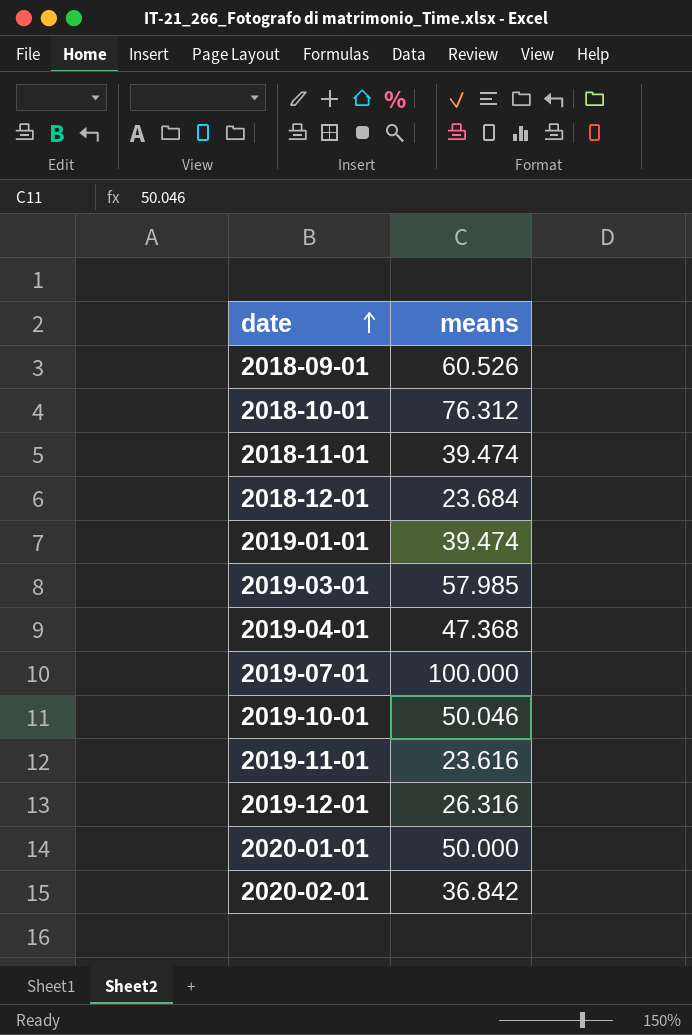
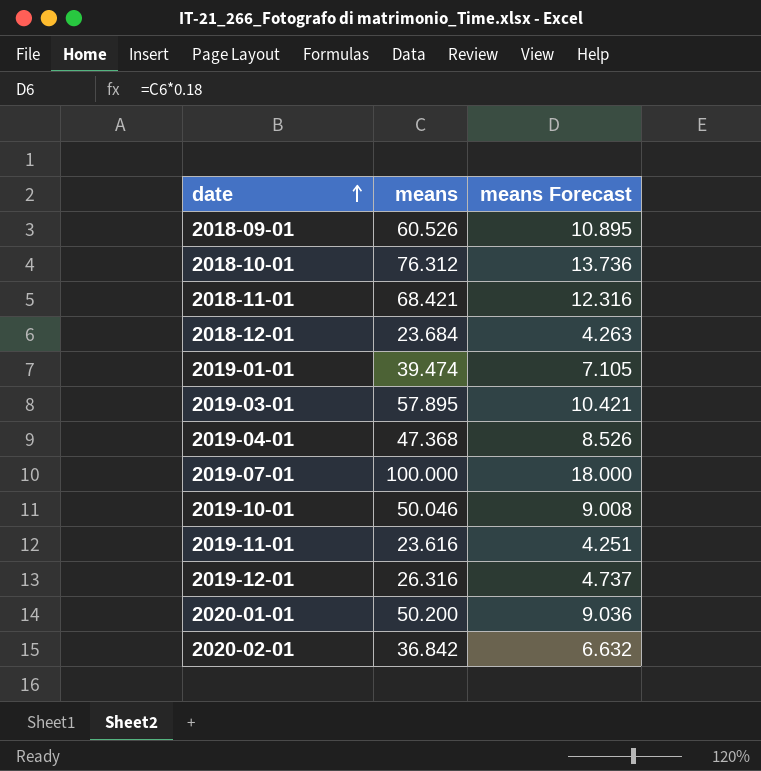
column means Forecast | formula: none -> [means] * 0.18
2018-11-01 | means: 39.474 -> 68.421
2019-03-01 | means: 57.985 -> 57.895
2020-01-01 | means: 50.000 -> 50.200

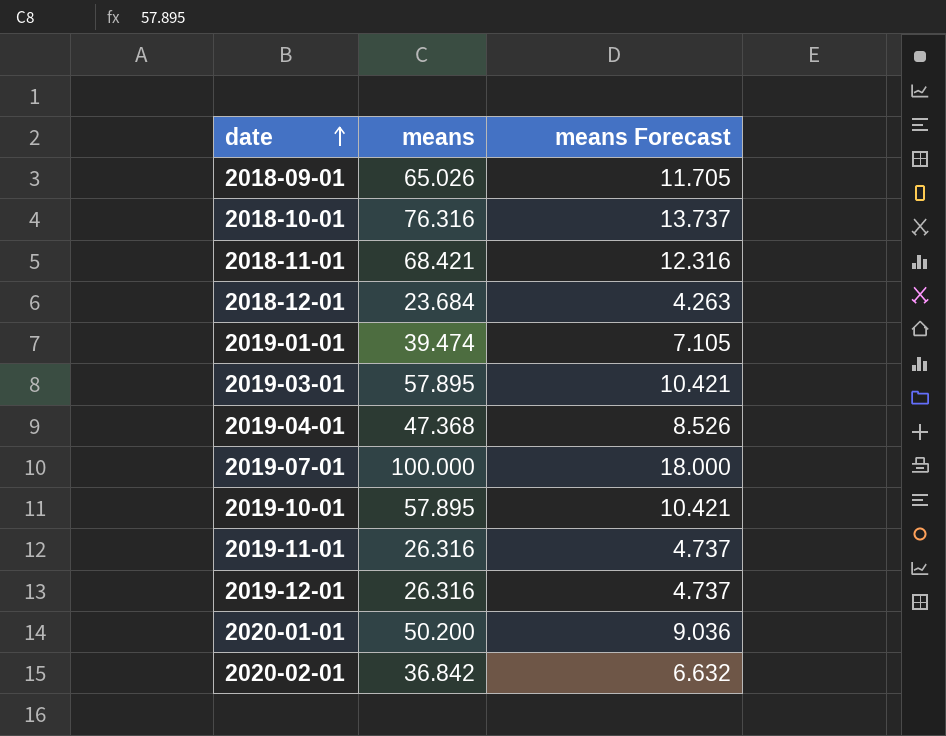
2018-09-01 | means: 60.526 -> 65.026
2018-09-01 | means Forecast: 10.895 -> 11.705
2018-10-01 | means: 76.312 -> 76.316
2018-10-01 | means Forecast: 13.736 -> 13.737
2019-10-01 | means: 50.046 -> 57.895
2019-10-01 | means Forecast: 9.008 -> 10.421
2019-11-01 | means: 23.616 -> 26.316
2019-11-01 | means Forecast: 4.251 -> 4.737

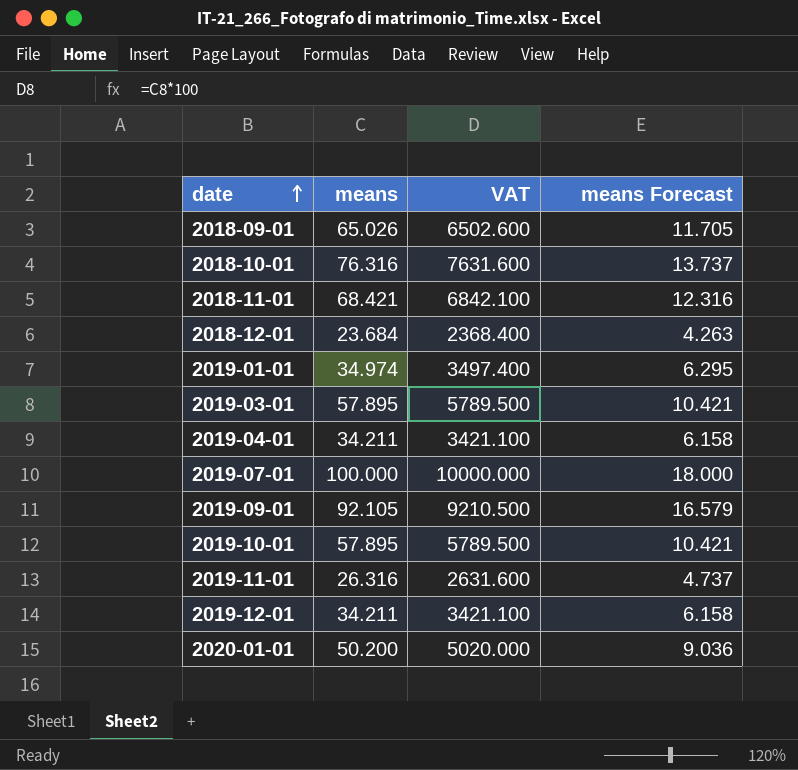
column VAT | formula: none -> [means] * 100
row 2020-02-01: 36.842 | 6.632 -> none
2019-01-01 | means: 39.474 -> 34.974
2019-01-01 | means Forecast: 7.105 -> 6.295
2019-04-01 | means: 47.368 -> 34.211
2019-04-01 | means Forecast: 8.526 -> 6.158
row 2019-09-01: none -> 92.105 | 9210.500 | 16.579
2019-12-01 | means: 26.316 -> 34.211
2019-12-01 | means Forecast: 4.737 -> 6.158

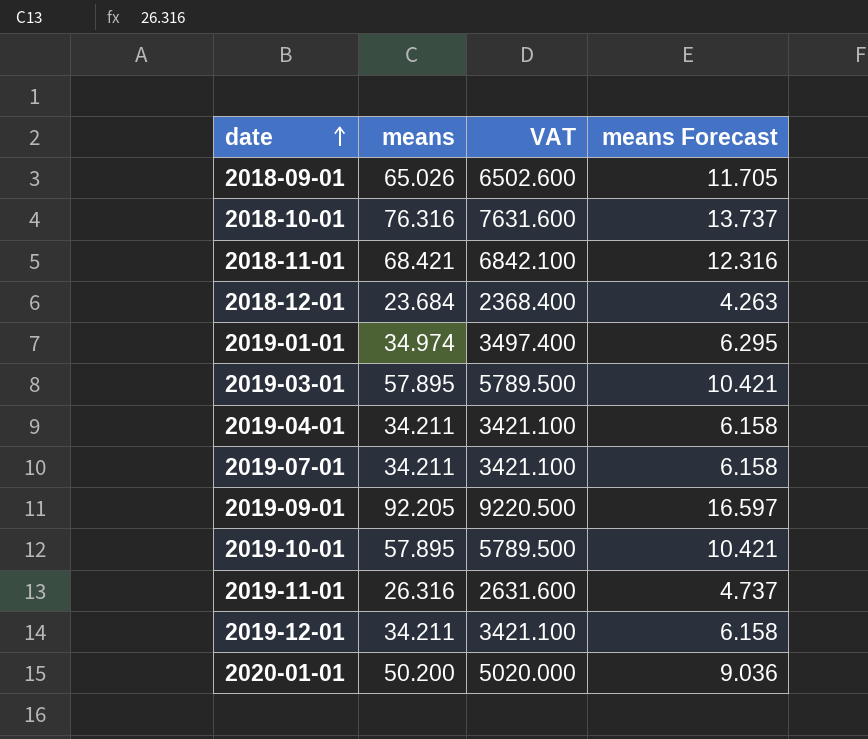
2019-07-01 | means: 100.000 -> 34.211
2019-07-01 | VAT: 10000.000 -> 3421.100
2019-07-01 | means Forecast: 18.000 -> 6.158
2019-09-01 | means: 92.105 -> 92.205
2019-09-01 | VAT: 9210.500 -> 9220.500
2019-09-01 | means Forecast: 16.579 -> 16.597

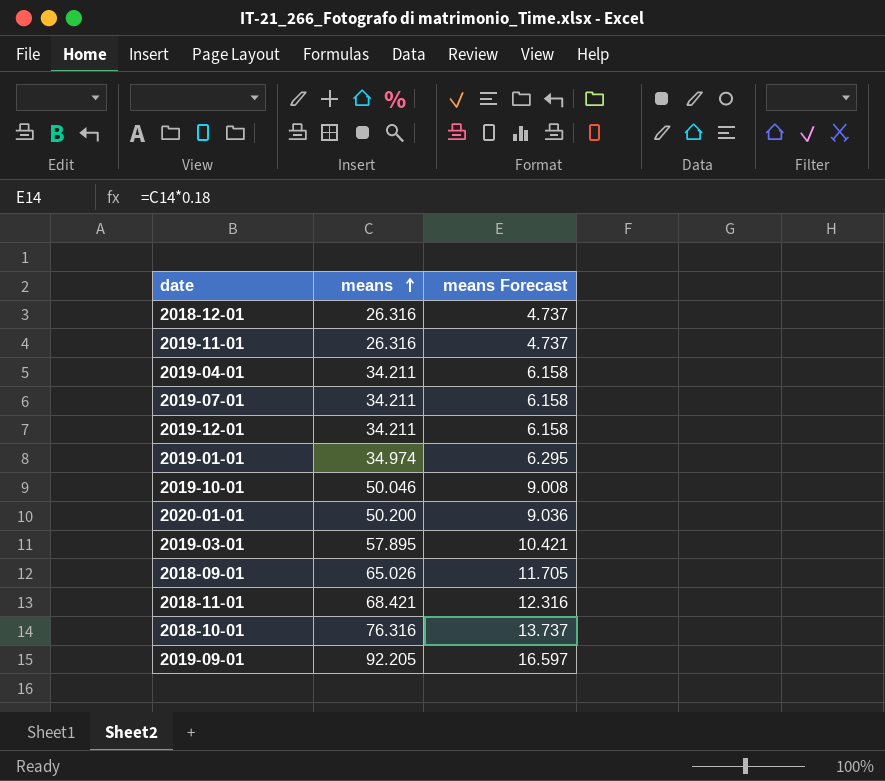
row order: date ascending -> means ascending
column VAT | formula: [means] * 100 -> none
2018-12-01 | means: 23.684 -> 26.316
2018-12-01 | means Forecast: 4.263 -> 4.737
2019-10-01 | means: 57.895 -> 50.046
2019-10-01 | means Forecast: 10.421 -> 9.008

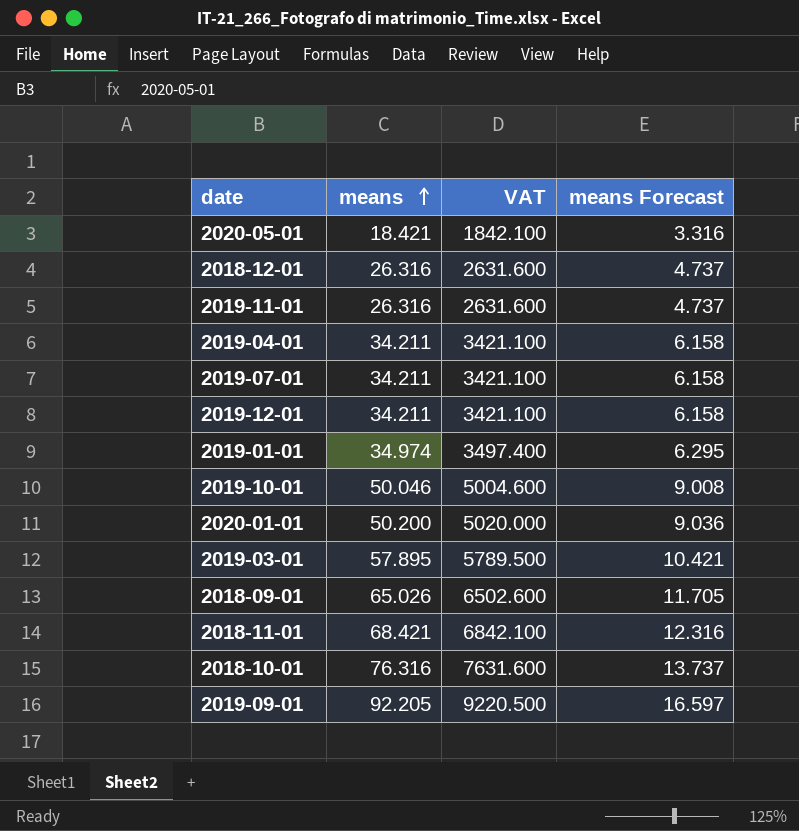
column VAT | formula: none -> [means] * 100
row 2020-05-01: none -> 18.421 | 1842.100 | 3.316

